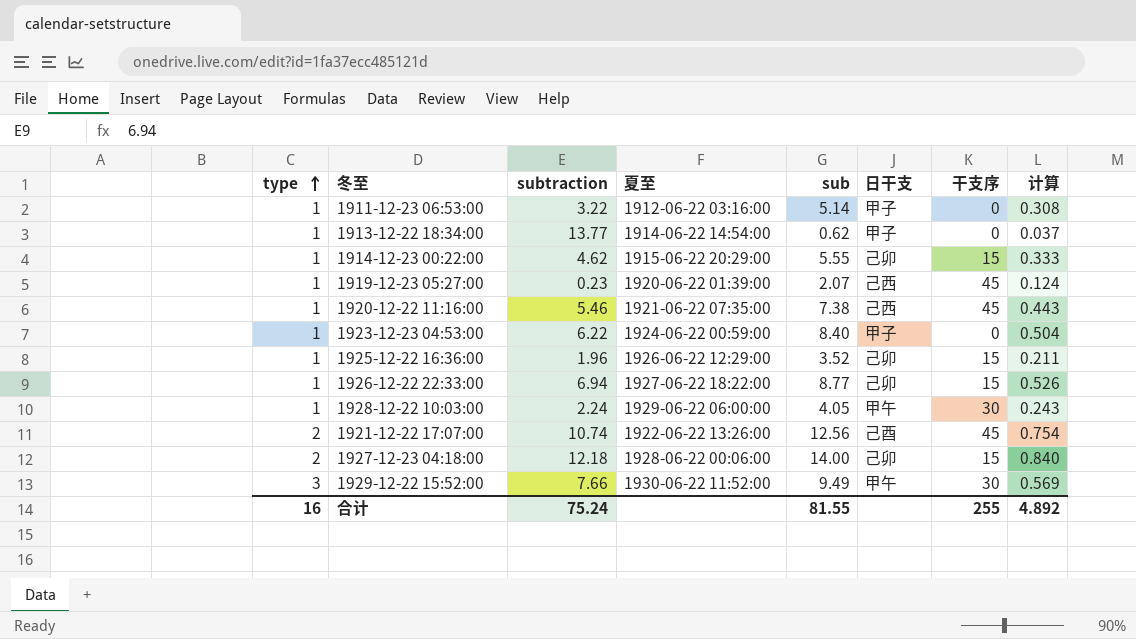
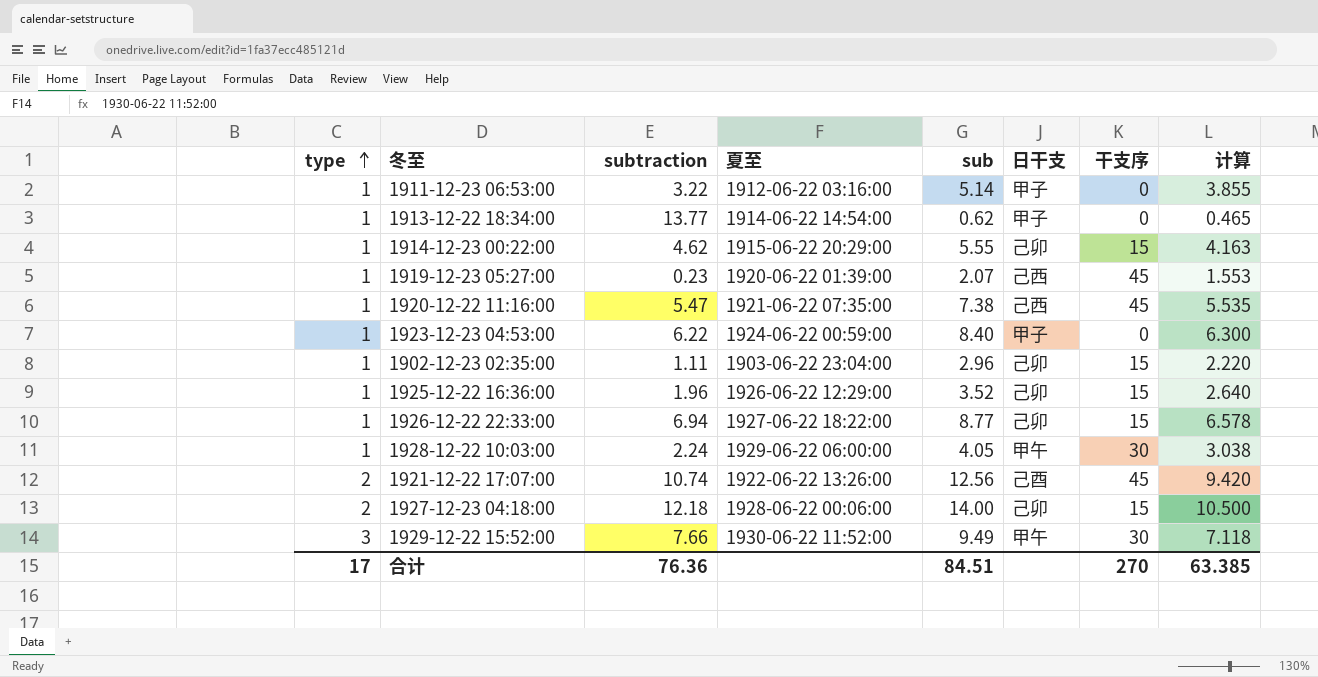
column 计算 | formula: [sub] * 0.06 -> [sub] * 0.75
1920-12-22 11:16:00 | subtraction: 5.46 -> 5.47
row 1902-12-23 02:35:00: none -> 1 | 1.11 | 1903-06-22 23:04:00 | 2.96 | 己卯 | 15 | 2.220
合计 | type: 16 -> 17
合计 | subtraction: 75.24 -> 76.36
合计 | sub: 81.55 -> 84.51
合计 | 干支序: 255 -> 270
合计 | 计算: 4.892 -> 63.385

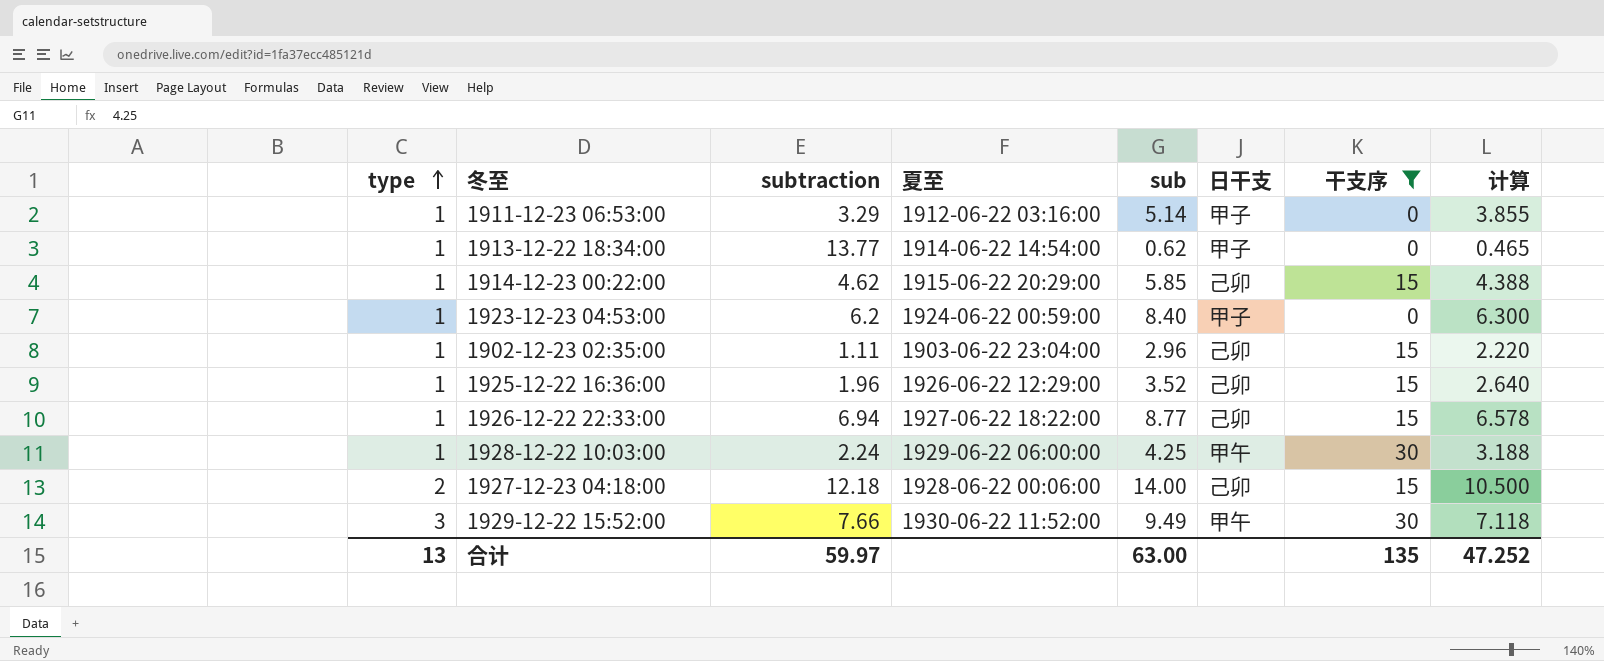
filter: none -> 干支序 != 45
1911-12-23 06:53:00 | subtraction: 3.22 -> 3.29
1914-12-23 00:22:00 | sub: 5.55 -> 5.85
1914-12-23 00:22:00 | 计算: 4.163 -> 4.388
1923-12-23 04:53:00 | subtraction: 6.22 -> 6.2
1928-12-22 10:03:00 | sub: 4.05 -> 4.25
1928-12-22 10:03:00 | 计算: 3.038 -> 3.188
合计 | type: 17 -> 13
合计 | subtraction: 76.36 -> 59.97
合计 | sub: 84.51 -> 63.00
合计 | 干支序: 270 -> 135
合计 | 计算: 63.385 -> 47.252

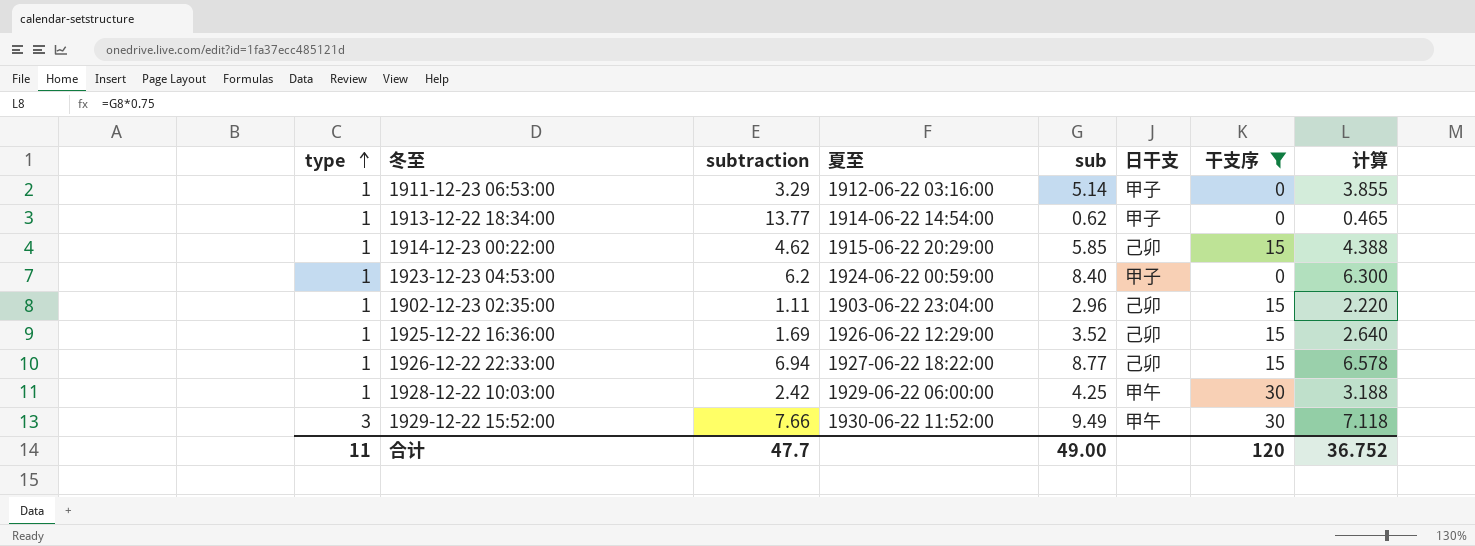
row 1927-12-23 04:18:00: 2 | 12.18 | 1928-06-22 00:06:00 | 14.00 | 己卯 | 15 | 10.500 -> none
1925-12-22 16:36:00 | subtraction: 1.96 -> 1.69
1928-12-22 10:03:00 | subtraction: 2.24 -> 2.42
合计 | type: 13 -> 11
合计 | subtraction: 59.97 -> 47.7
合计 | sub: 63.00 -> 49.00
合计 | 干支序: 135 -> 120
合计 | 计算: 47.252 -> 36.752

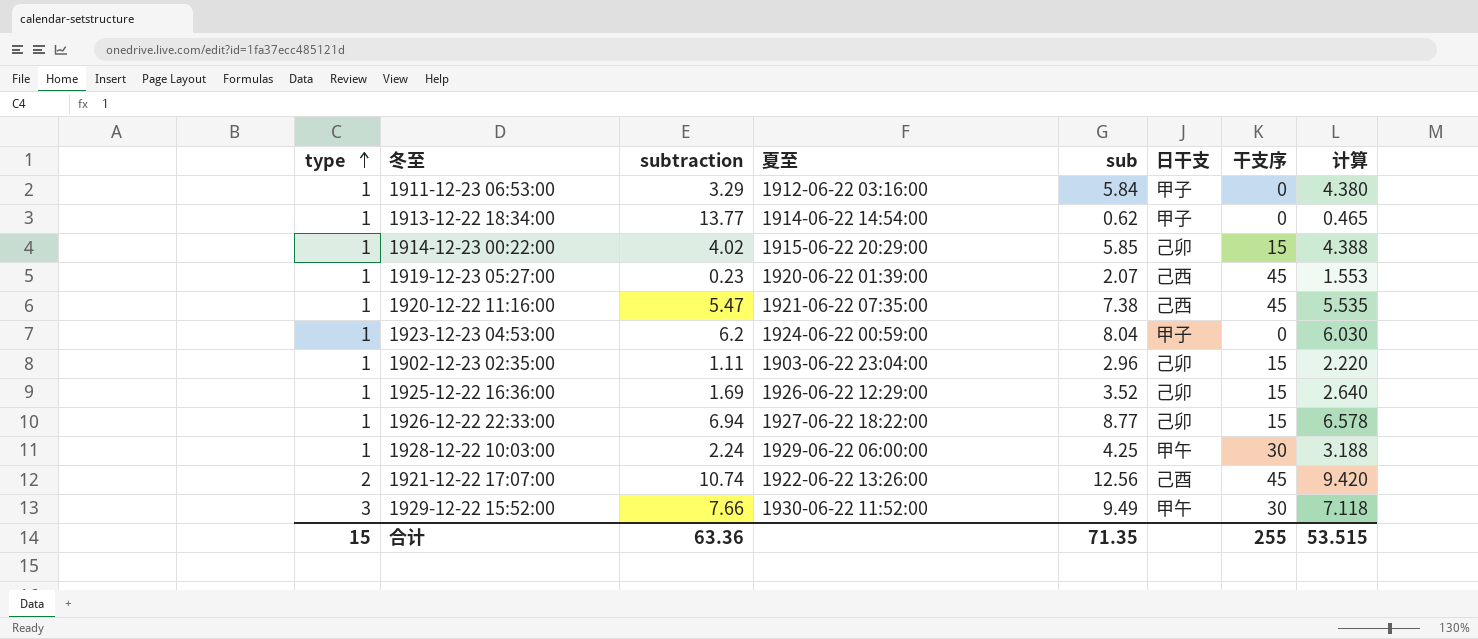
filter: 干支序 != 45 -> none
1911-12-23 06:53:00 | sub: 5.14 -> 5.84
1911-12-23 06:53:00 | 计算: 3.855 -> 4.380
1914-12-23 00:22:00 | subtraction: 4.62 -> 4.02
1923-12-23 04:53:00 | sub: 8.40 -> 8.04
1923-12-23 04:53:00 | 计算: 6.300 -> 6.030
1928-12-22 10:03:00 | subtraction: 2.42 -> 2.24
合计 | type: 11 -> 15
合计 | subtraction: 47.7 -> 63.36
合计 | sub: 49.00 -> 71.35
合计 | 干支序: 120 -> 255
合计 | 计算: 36.752 -> 53.515

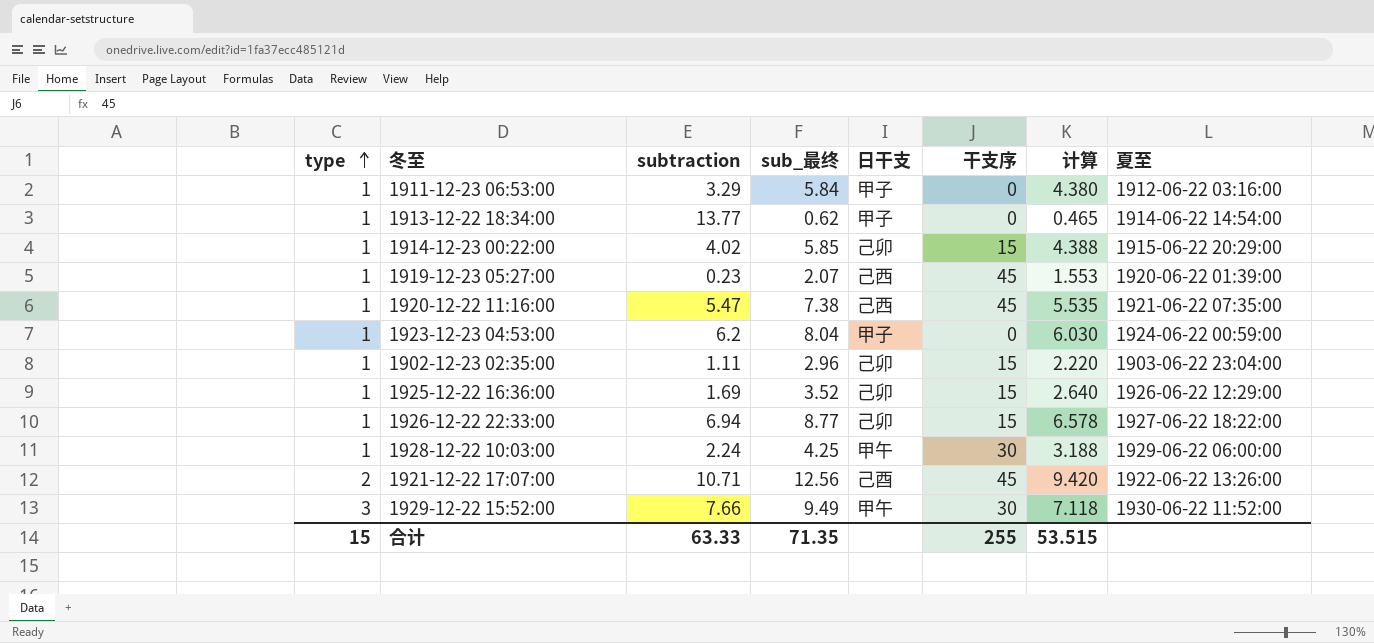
column name: sub -> sub_最终
column 夏至 | position: 4 -> 8
1921-12-22 17:07:00 | subtraction: 10.74 -> 10.71
合计 | subtraction: 63.36 -> 63.33

